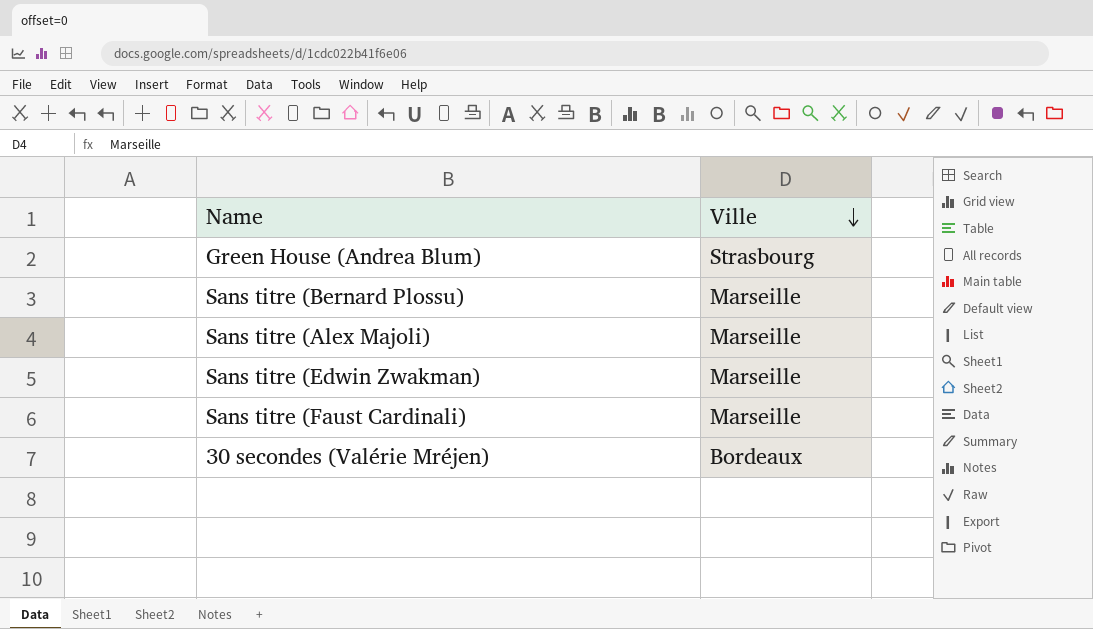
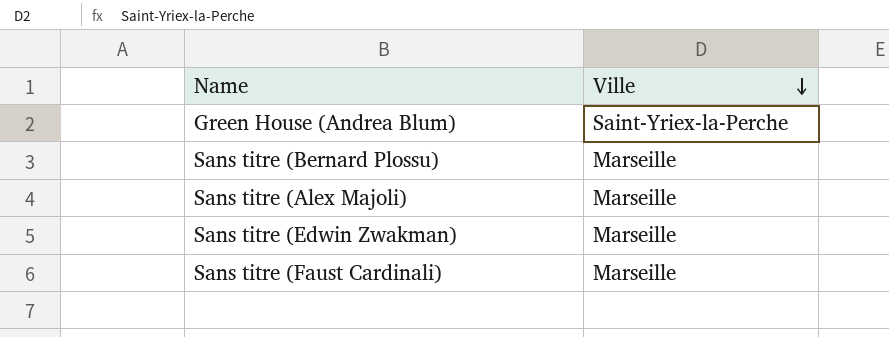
row 30 secondes (Valérie Mréjen): Bordeaux -> none
Green House (Andrea Blum) | Ville: Strasbourg -> Saint-Yriex-la-Perche

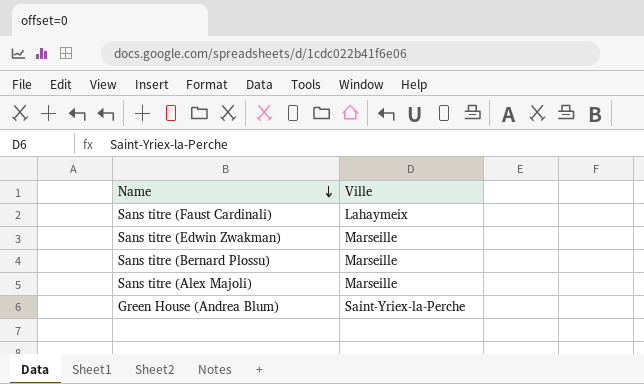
row order: Ville descending -> Name descending
Sans titre (Faust Cardinali) | Ville: Marseille -> Lahaymeix

